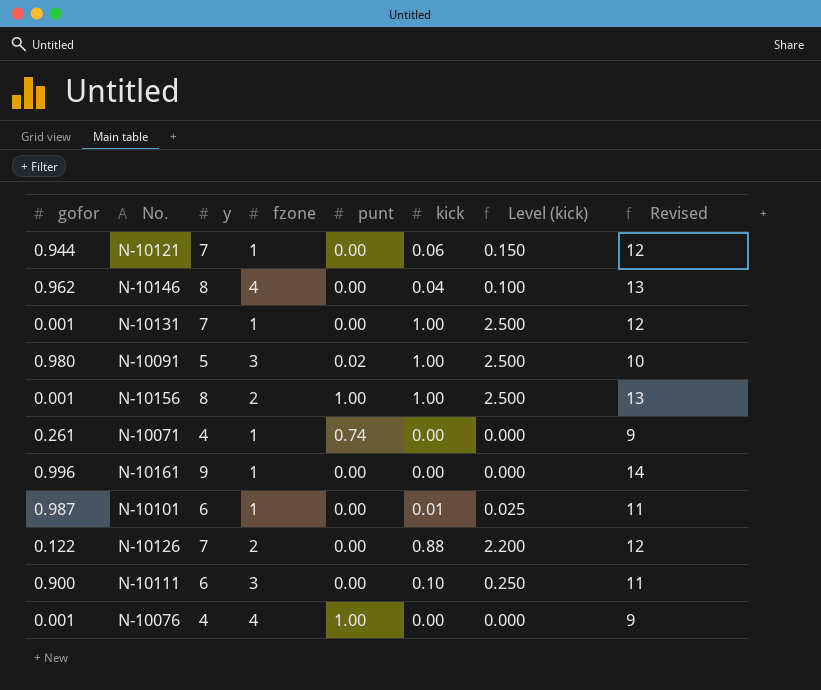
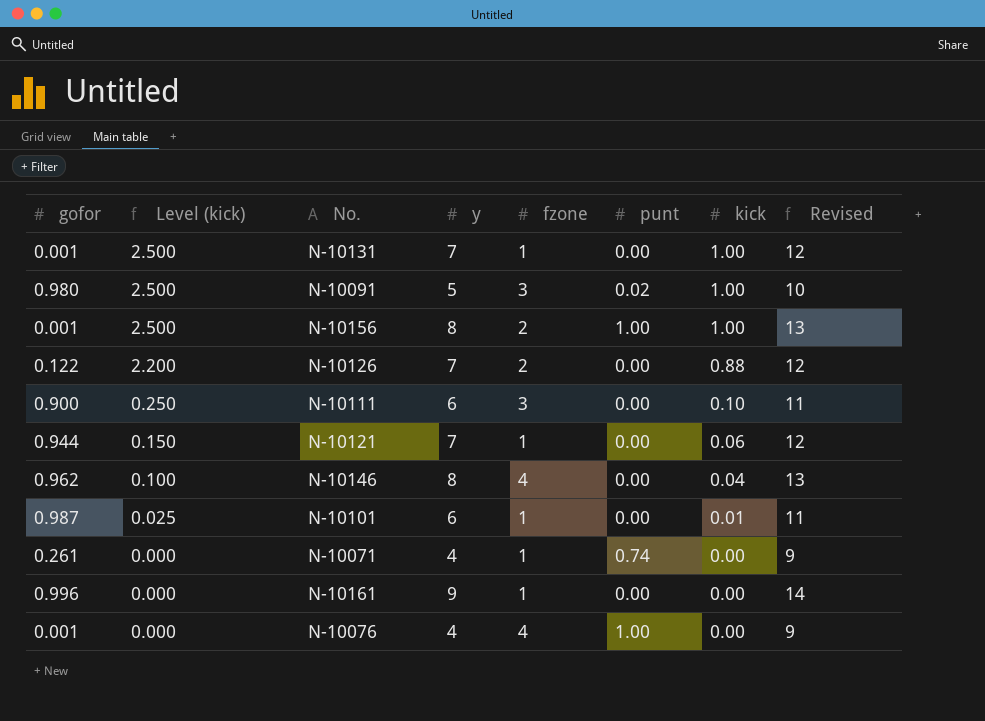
row order: none -> Level (kick) descending
column Level (kick) | position: 7 -> 2

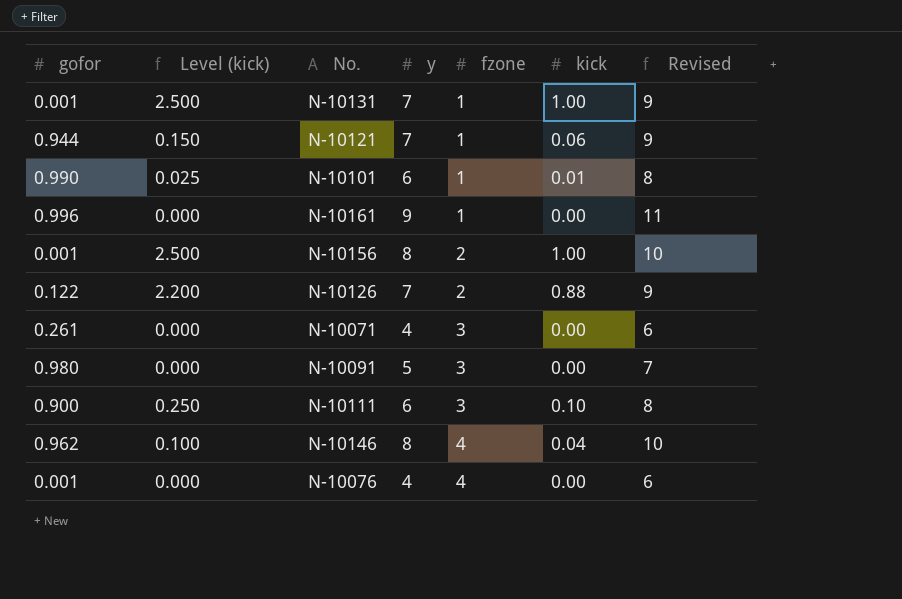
row order: Level (kick) descending -> fzone ascending
column punt | position: 6 -> none
column Revised | formula: [y] + 5 -> [y] + 2
N-10101 | gofor: 0.987 -> 0.990
N-10071 | fzone: 1 -> 3
N-10091 | Level (kick): 2.500 -> 0.000
N-10091 | kick: 1.00 -> 0.00

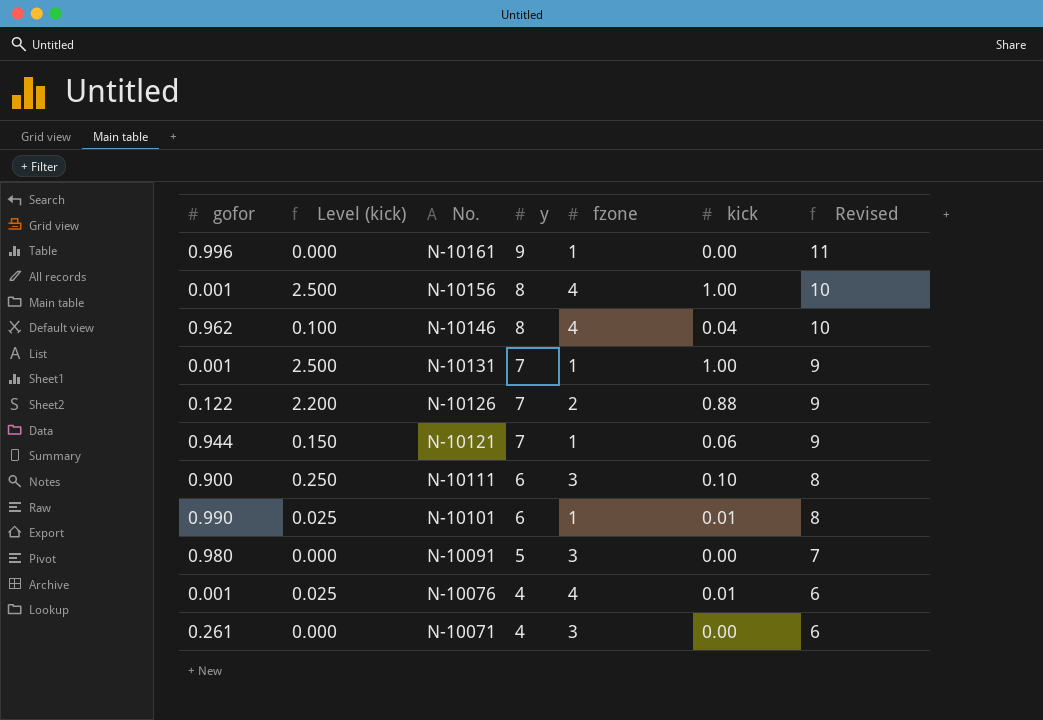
row order: fzone ascending -> No. descending
N-10156 | fzone: 2 -> 4
N-10076 | Level (kick): 0.000 -> 0.025
N-10076 | kick: 0.00 -> 0.01

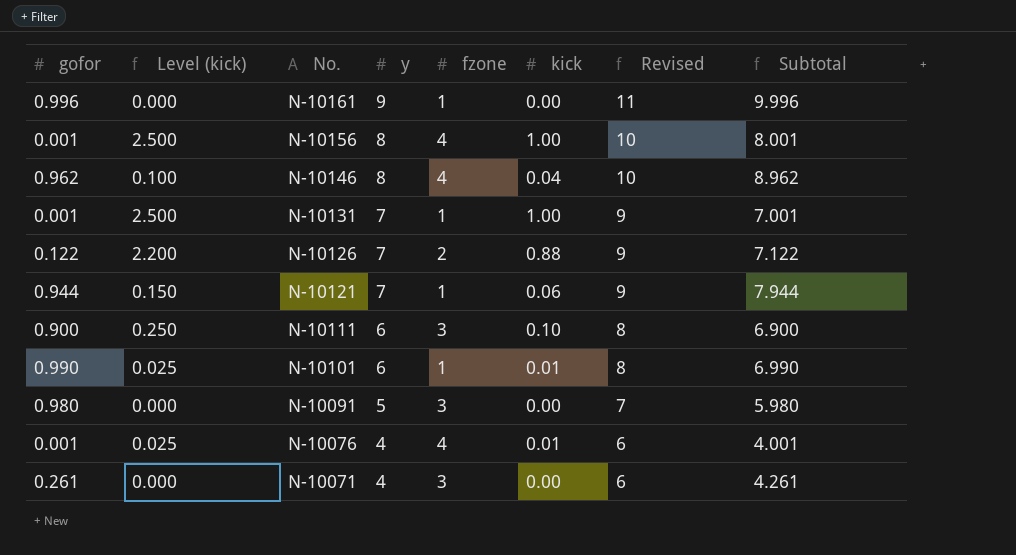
column Subtotal | formula: none -> [gofor] + [y]

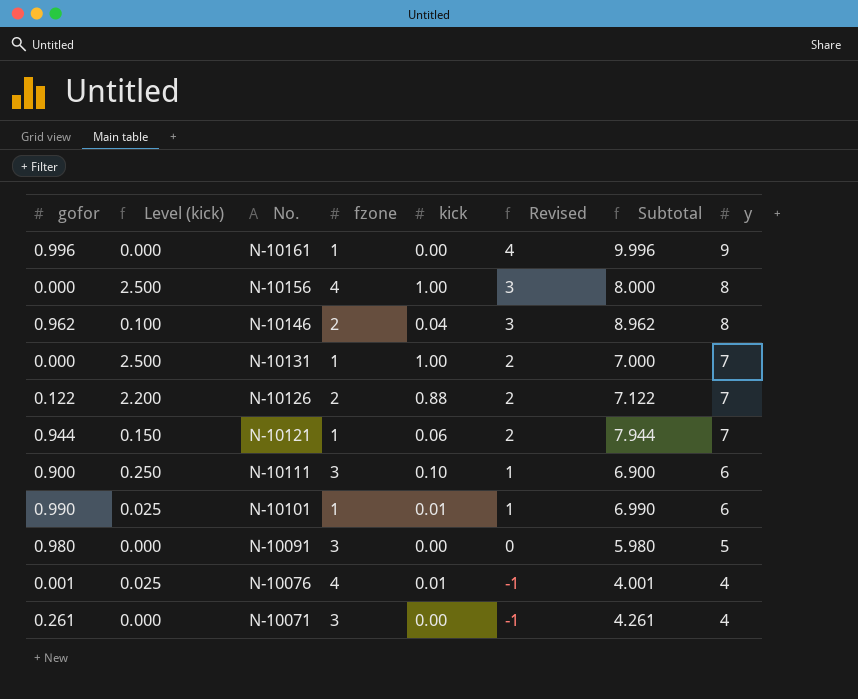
column Revised | formula: [y] + 2 -> [y] - 5
column y | position: 4 -> 8
N-10156 | gofor: 0.001 -> 0.000
N-10156 | Subtotal: 8.001 -> 8.000
N-10146 | fzone: 4 -> 2
N-10131 | gofor: 0.001 -> 0.000
N-10131 | Subtotal: 7.001 -> 7.000

